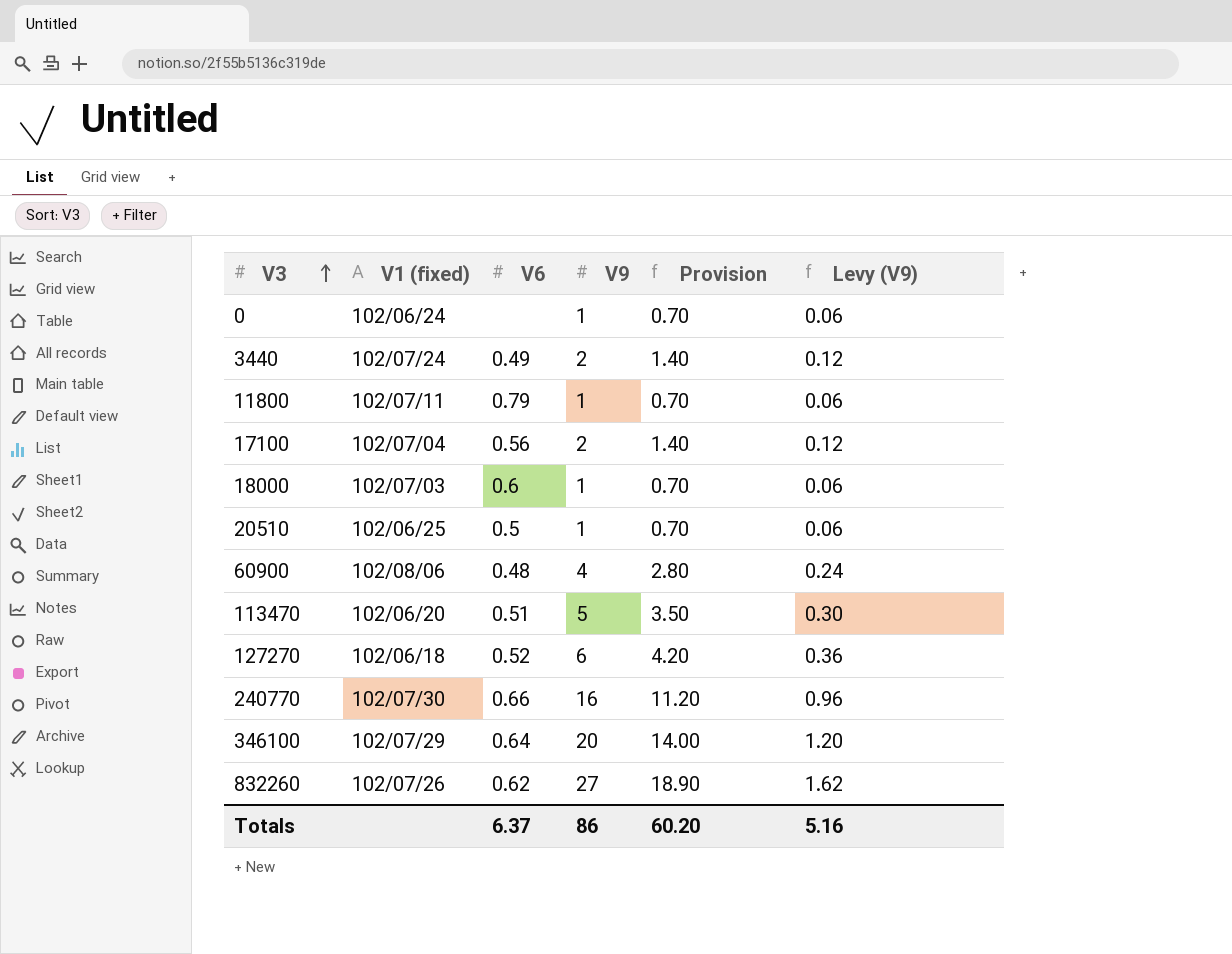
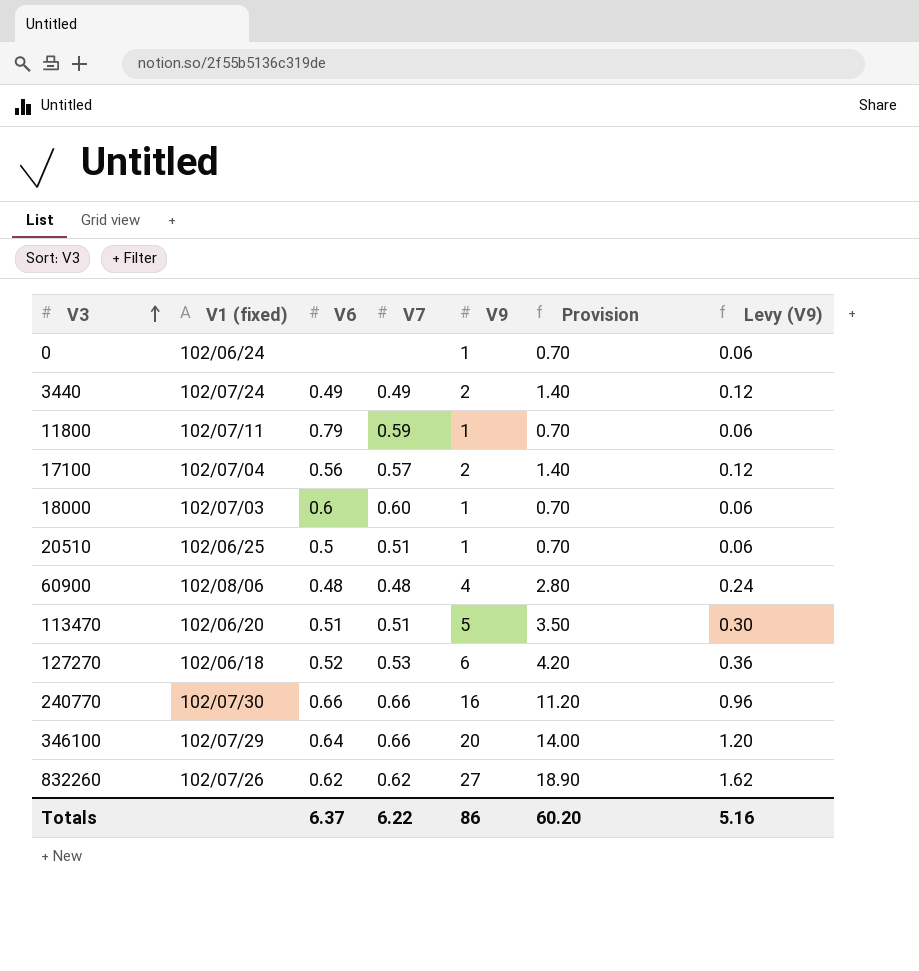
column V7 | position: none -> 4

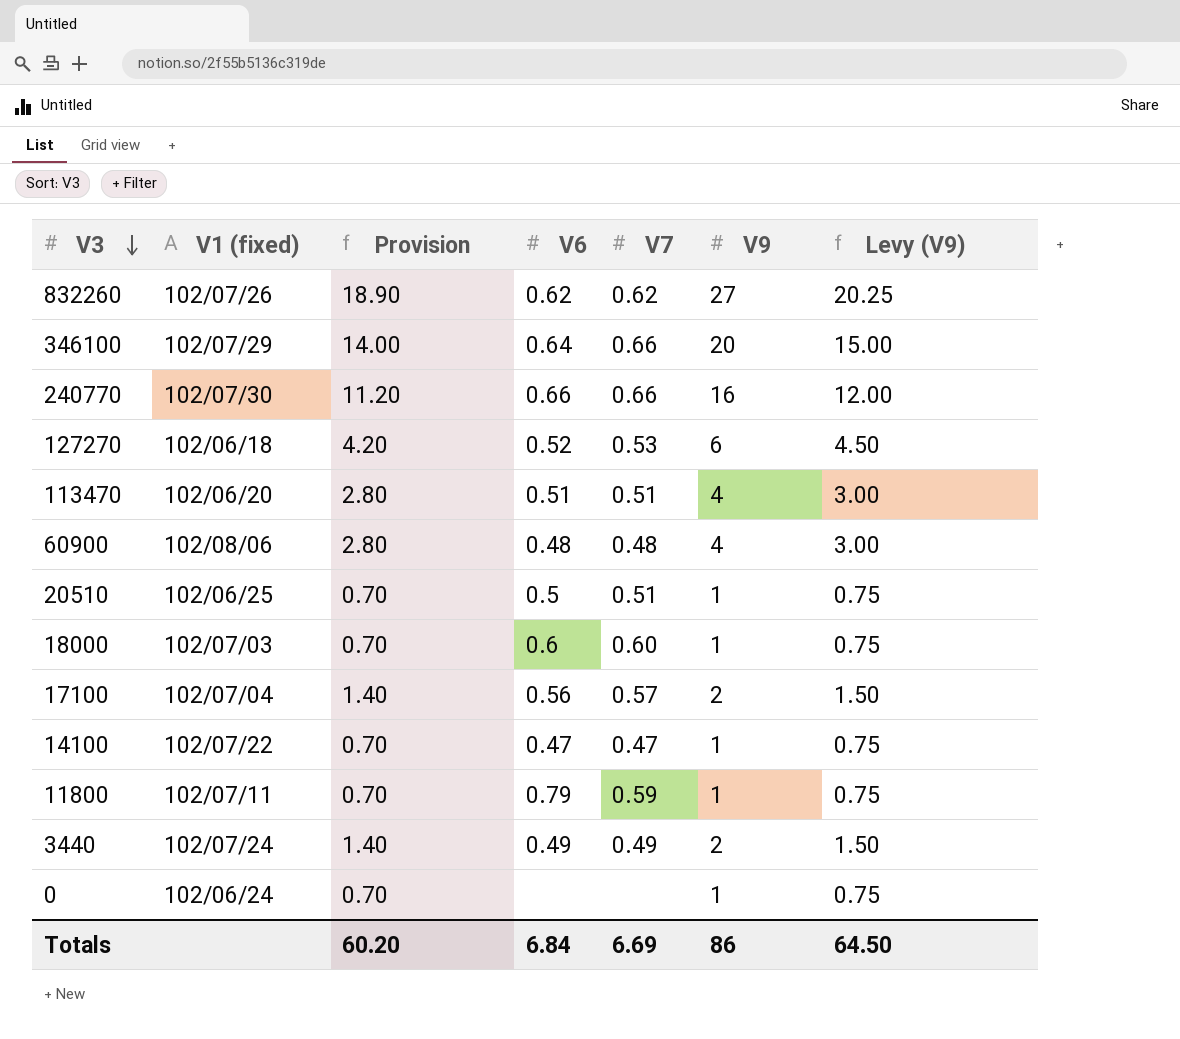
row order: V3 ascending -> V3 descending
column Provision | position: 6 -> 3
column Levy (V9) | formula: [V9] * 0.06 -> [V9] * 0.75
113470 | Provision: 3.50 -> 2.80
113470 | V9: 5 -> 4
row 14100: none -> 102/07/22 | 0.70 | 0.47 | 0.47 | 1 | 0.75
Totals | V6: 6.37 -> 6.84
Totals | V7: 6.22 -> 6.69
Totals | Levy (V9): 5.16 -> 64.50

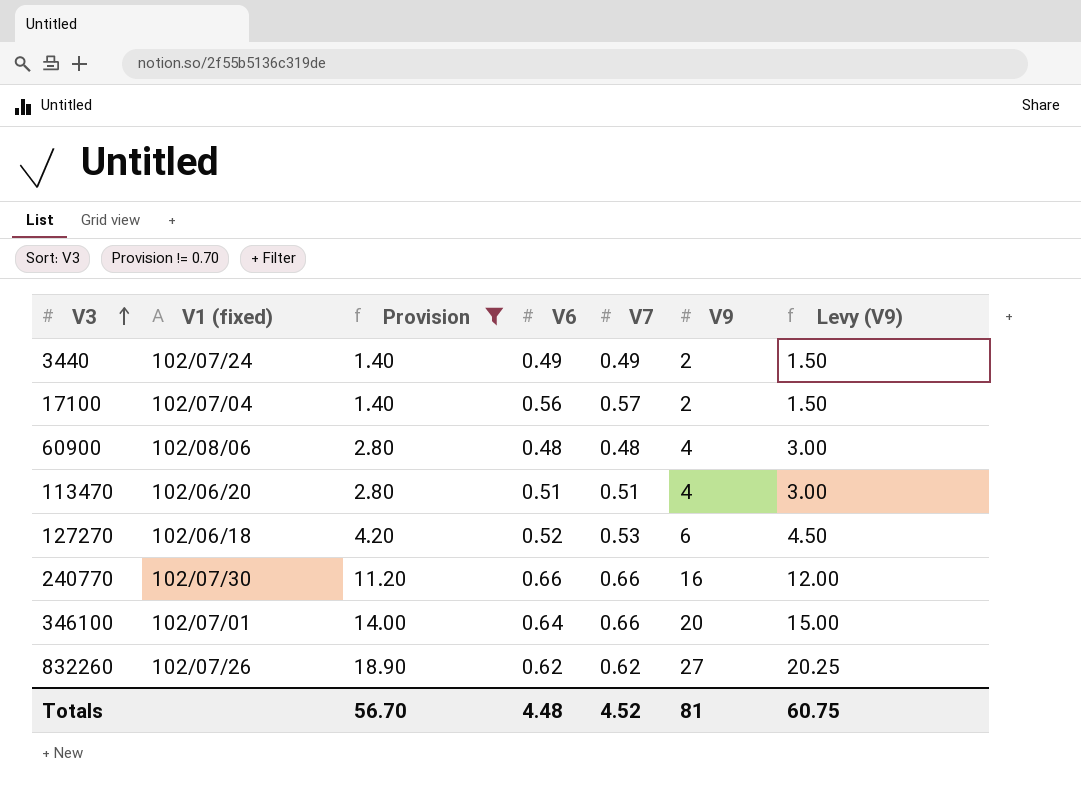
filter: none -> Provision != 0.70
row order: V3 descending -> V3 ascending
346100 | V1 (fixed): 102/07/29 -> 102/07/01
Totals | Provision: 60.20 -> 56.70
Totals | V6: 6.84 -> 4.48
Totals | V7: 6.69 -> 4.52
Totals | V9: 86 -> 81
Totals | Levy (V9): 64.50 -> 60.75

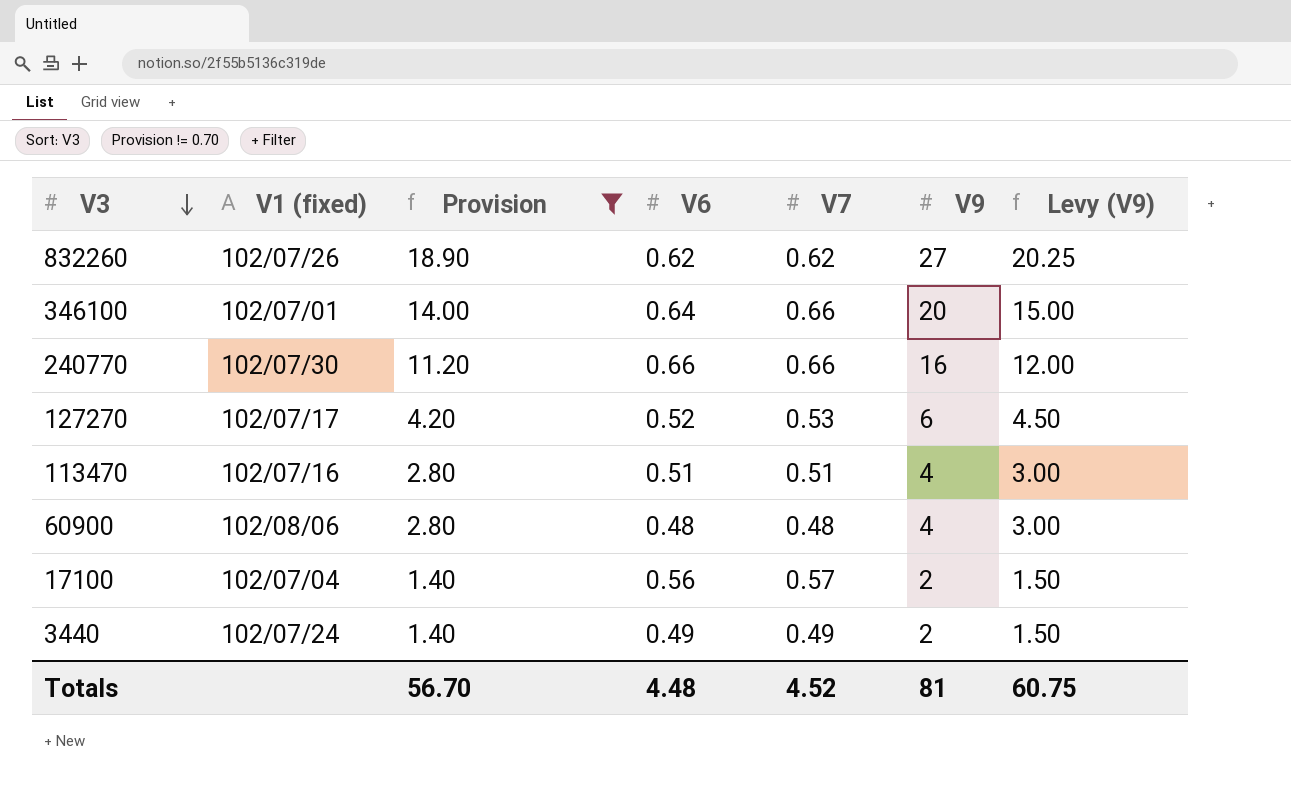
row order: V3 ascending -> V3 descending
127270 | V1 (fixed): 102/06/18 -> 102/07/17
113470 | V1 (fixed): 102/06/20 -> 102/07/16

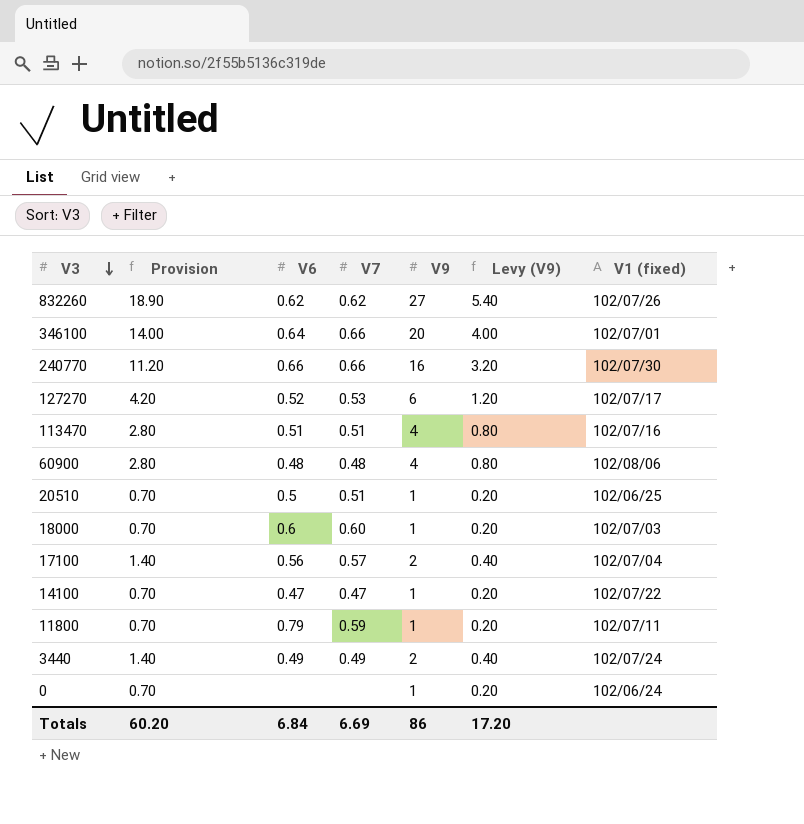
filter: Provision != 0.70 -> none
column Levy (V9) | formula: [V9] * 0.75 -> [V9] * 0.2
column V1 (fixed) | position: 2 -> 7
Totals | Provision: 56.70 -> 60.20
Totals | V6: 4.48 -> 6.84
Totals | V7: 4.52 -> 6.69
Totals | V9: 81 -> 86
Totals | Levy (V9): 60.75 -> 17.20

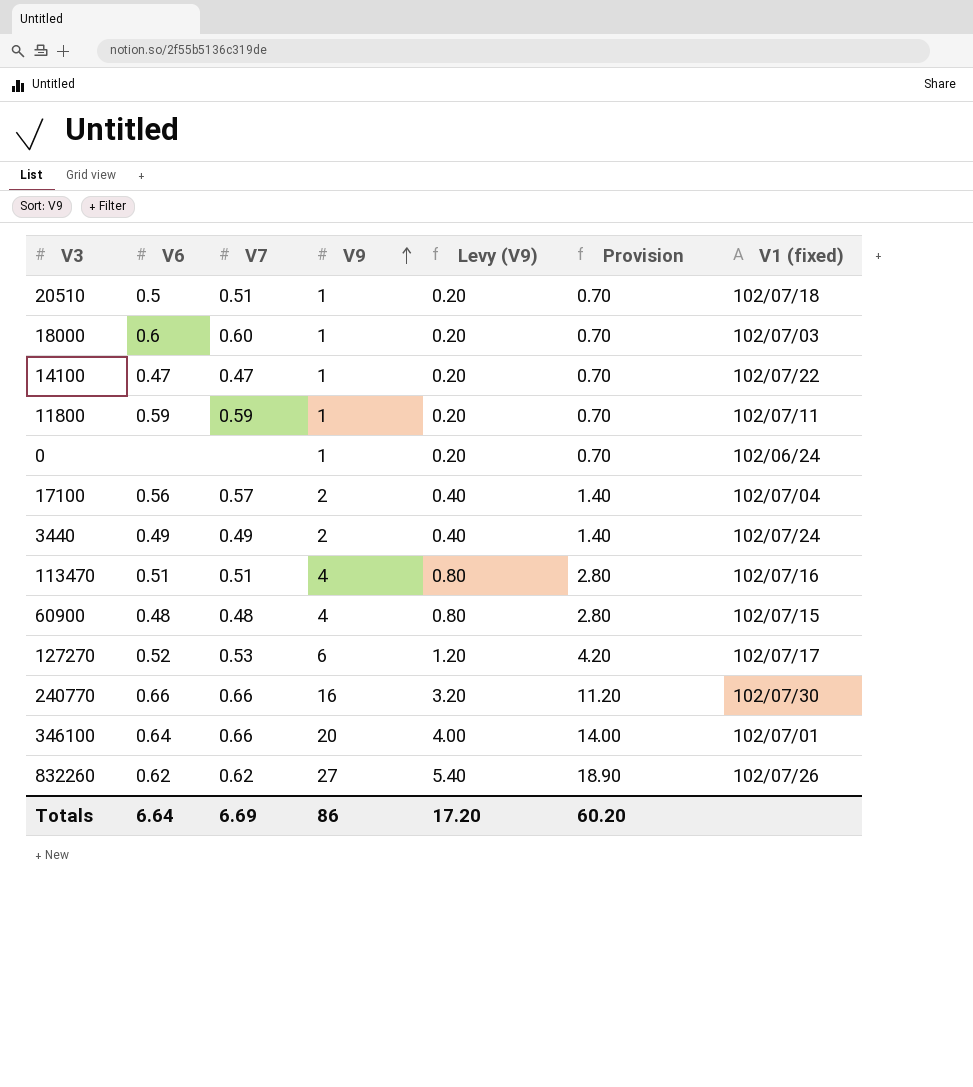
row order: V3 descending -> V9 ascending
column Provision | position: 2 -> 6
20510 | V1 (fixed): 102/06/25 -> 102/07/18
11800 | V6: 0.79 -> 0.59
60900 | V1 (fixed): 102/08/06 -> 102/07/15
Totals | V6: 6.84 -> 6.64

